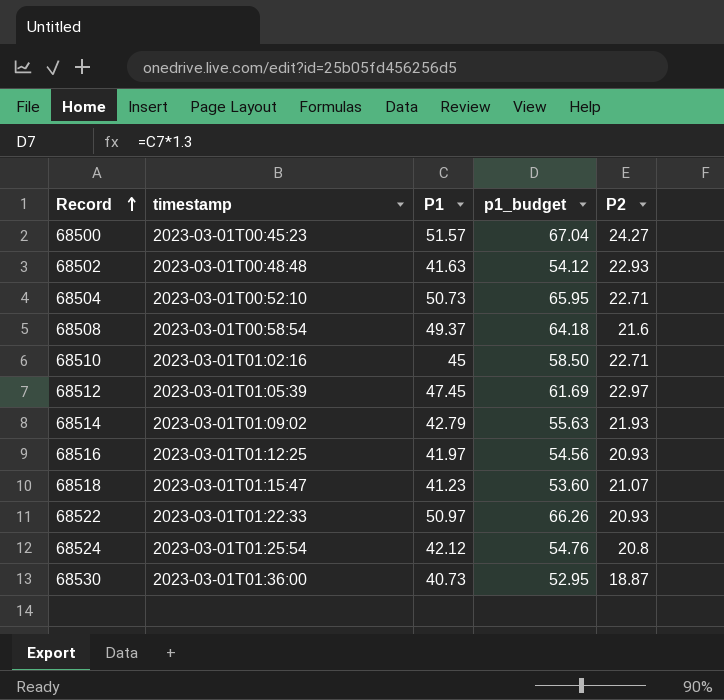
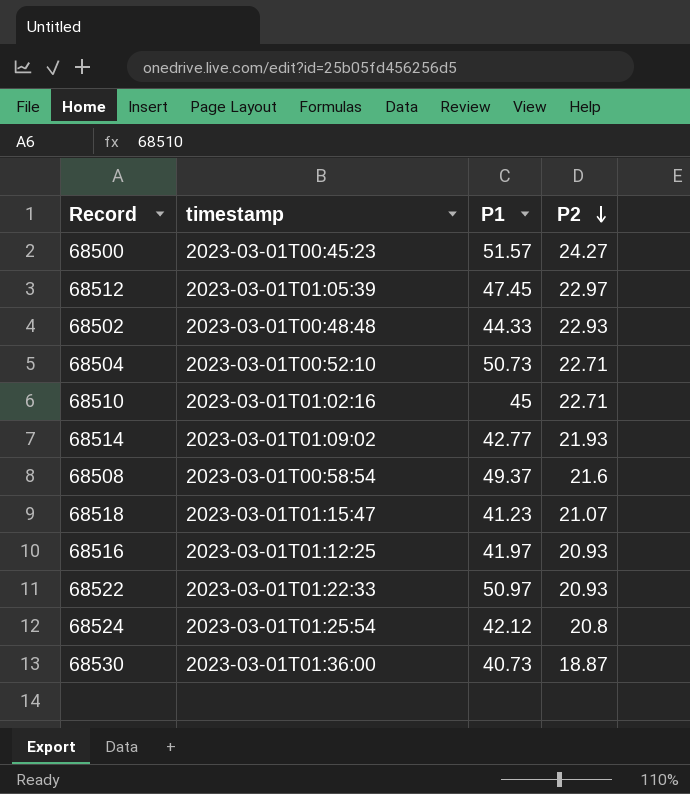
row order: Record ascending -> P2 descending
column p1_budget | formula: [P1] * 1.3 -> none
68502 | P1: 41.63 -> 44.33
68514 | P1: 42.79 -> 42.77

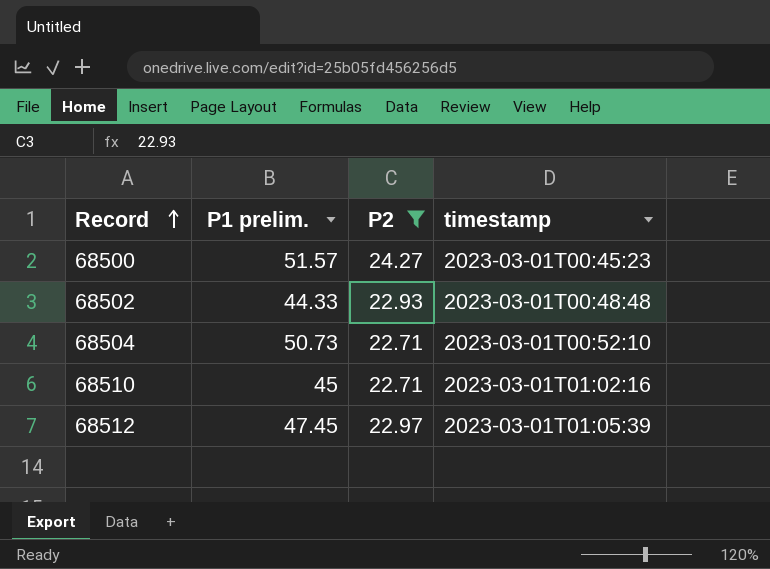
filter: none -> P2 >= 22.71
row order: P2 descending -> Record ascending
column name: P1 -> P1 prelim.
column timestamp | position: 2 -> 4

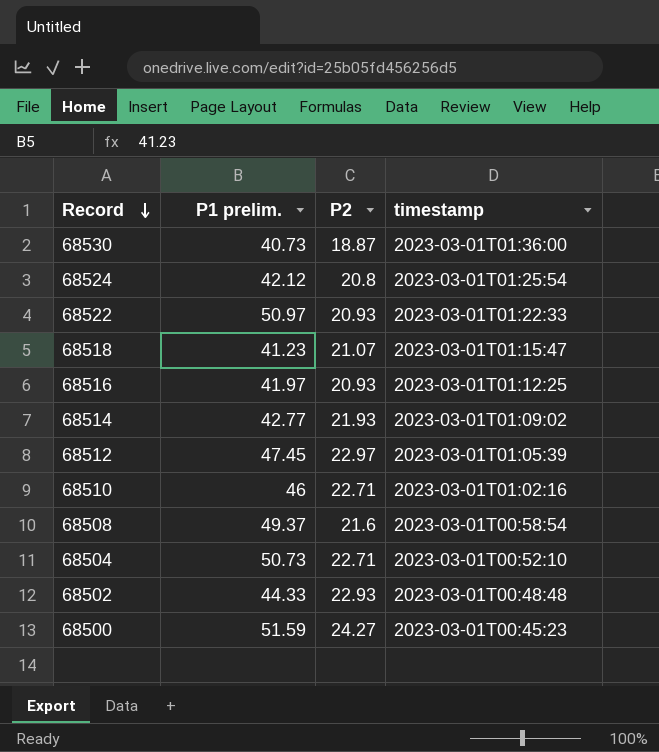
filter: P2 >= 22.71 -> none
row order: Record ascending -> Record descending
68510 | P1 prelim.: 45 -> 46
68500 | P1 prelim.: 51.57 -> 51.59

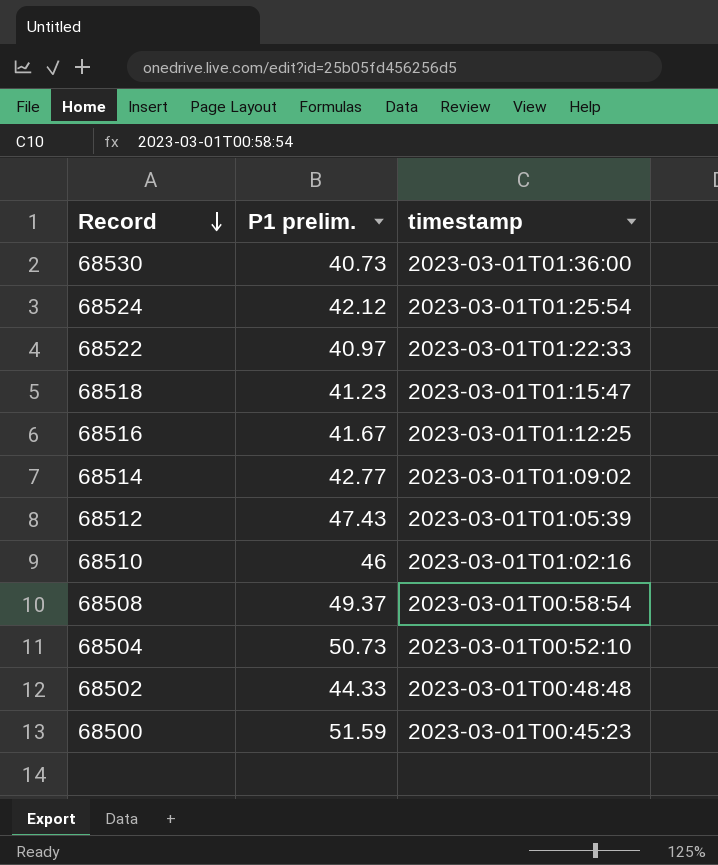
column P2 | position: 3 -> none
68522 | P1 prelim.: 50.97 -> 40.97
68516 | P1 prelim.: 41.97 -> 41.67
68512 | P1 prelim.: 47.45 -> 47.43

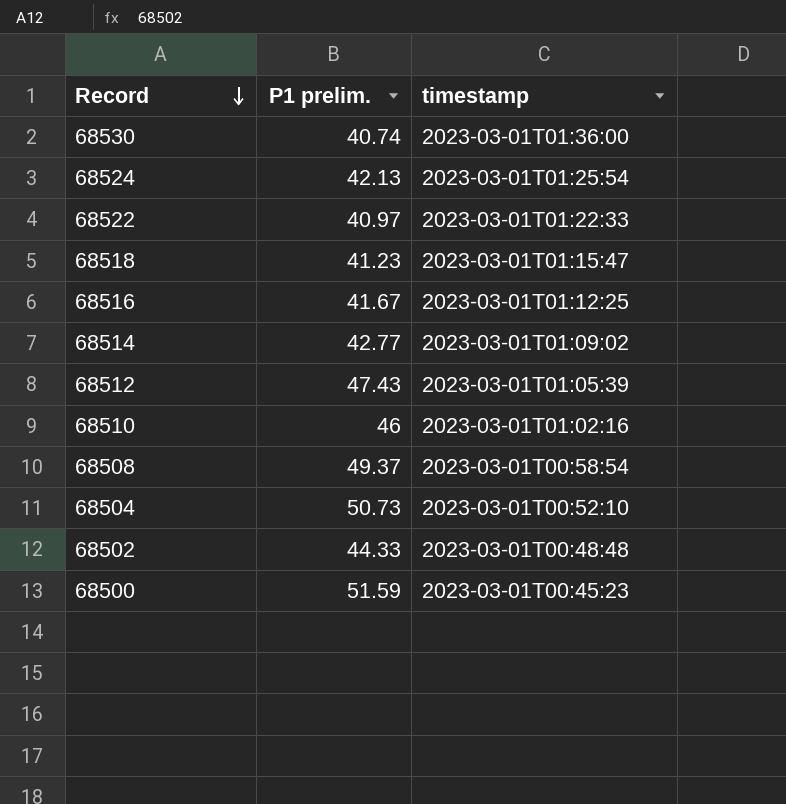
68530 | P1 prelim.: 40.73 -> 40.74
68524 | P1 prelim.: 42.12 -> 42.13

